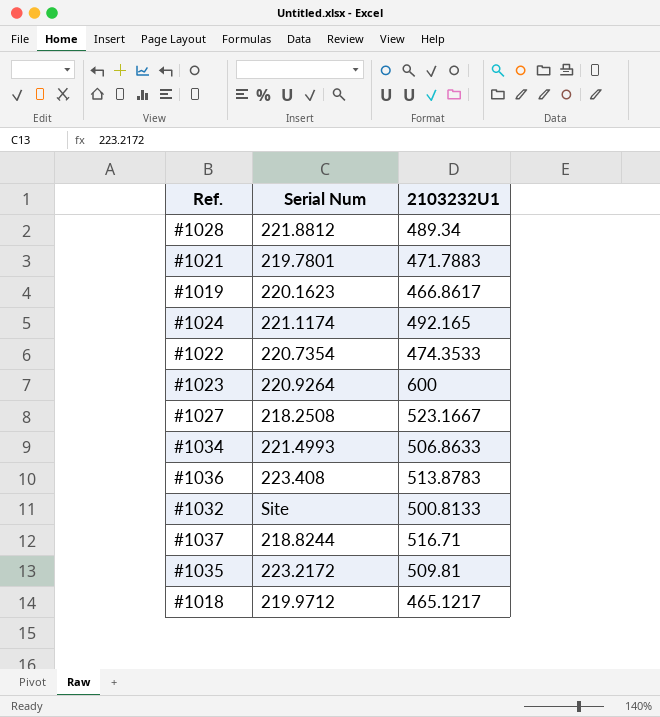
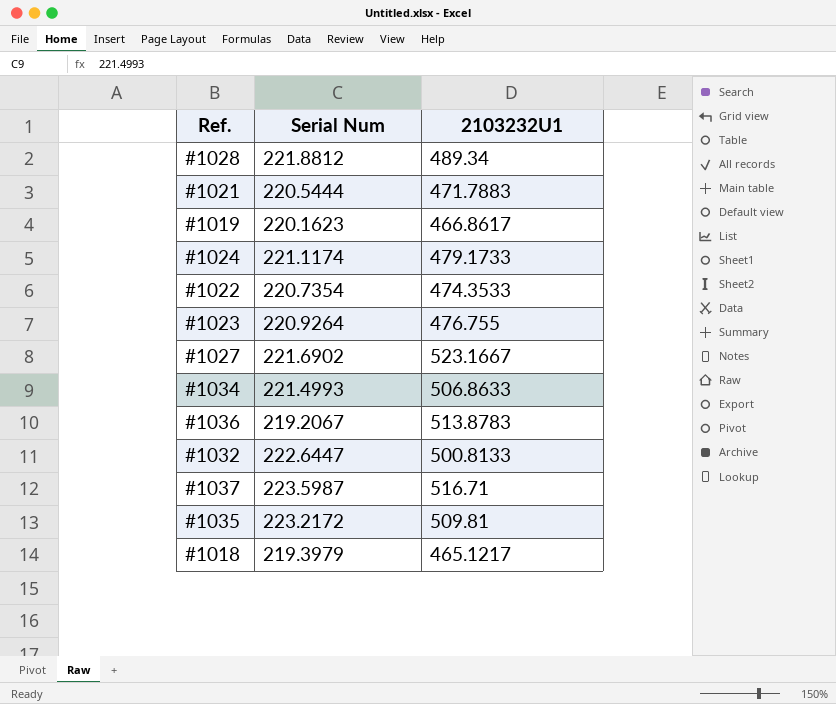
#1021 | Serial Num: 219.7801 -> 220.5444
#1024 | 2103232U1: 492.165 -> 479.1733
#1023 | 2103232U1: 600 -> 476.755
#1027 | Serial Num: 218.2508 -> 221.6902
#1036 | Serial Num: 223.408 -> 219.2067
#1032 | Serial Num: Site -> 222.6447
#1037 | Serial Num: 218.8244 -> 223.5987
#1018 | Serial Num: 219.9712 -> 219.3979

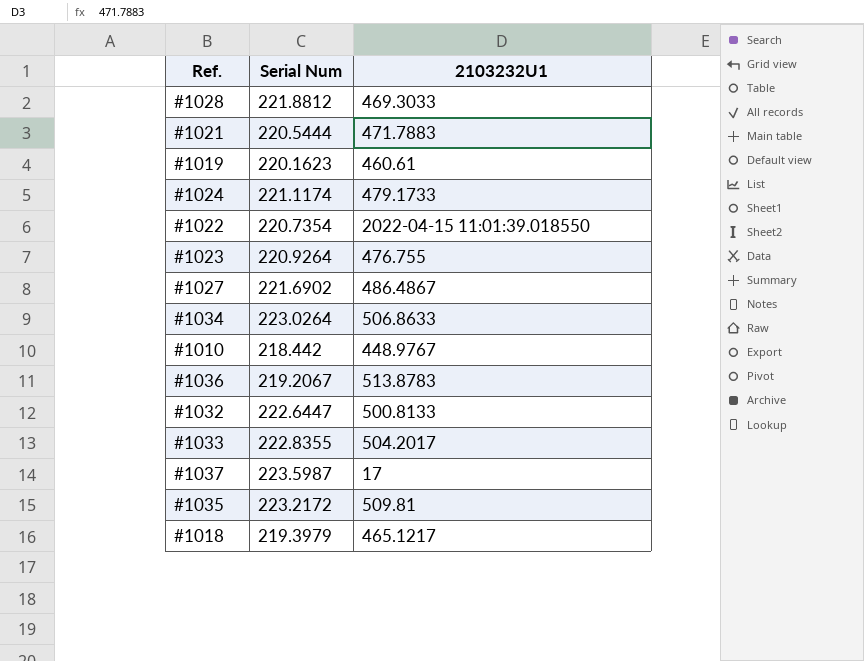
#1028 | 2103232U1: 489.34 -> 469.3033
#1019 | 2103232U1: 466.8617 -> 460.61
#1022 | 2103232U1: 474.3533 -> 2022-04-15 11:01:39.018550
#1027 | 2103232U1: 523.1667 -> 486.4867
#1034 | Serial Num: 221.4993 -> 223.0264
row #1010: none -> 218.442 | 448.9767
row #1033: none -> 222.8355 | 504.2017
#1037 | 2103232U1: 516.71 -> 17

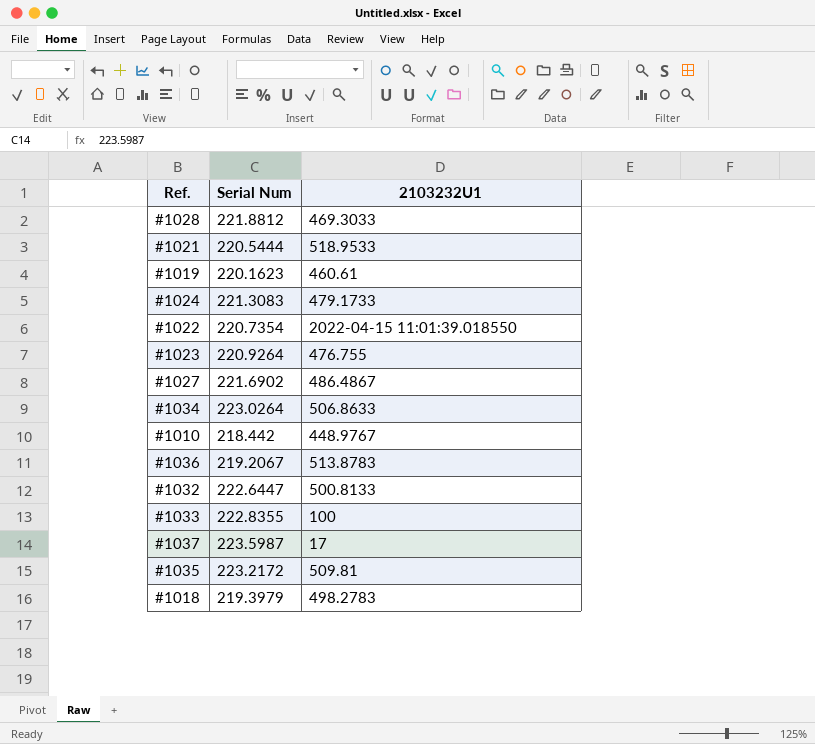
#1021 | 2103232U1: 471.7883 -> 518.9533
#1024 | Serial Num: 221.1174 -> 221.3083
#1033 | 2103232U1: 504.2017 -> 100
#1018 | 2103232U1: 465.1217 -> 498.2783

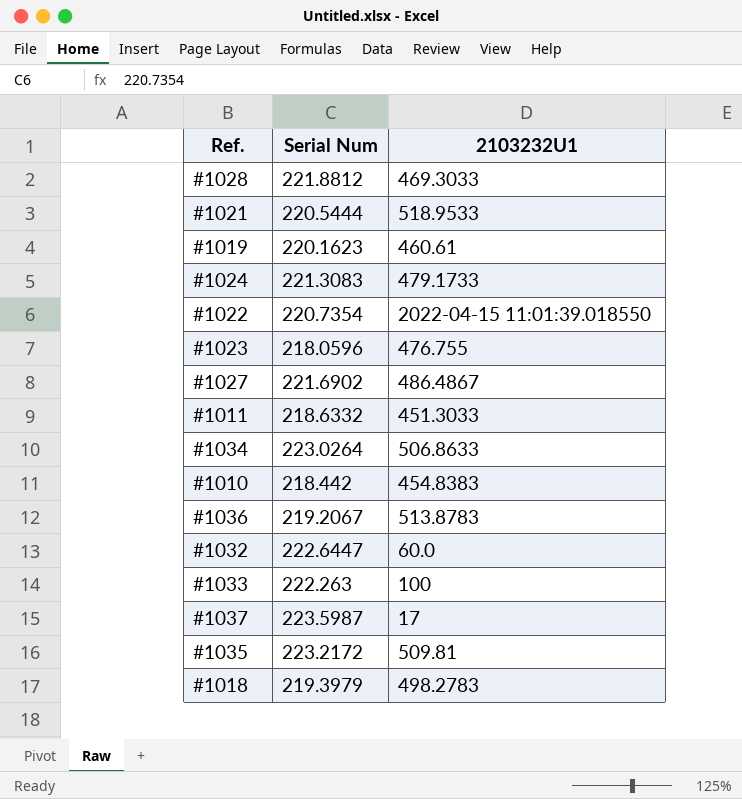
#1023 | Serial Num: 220.9264 -> 218.0596
row #1011: none -> 218.6332 | 451.3033
#1010 | 2103232U1: 448.9767 -> 454.8383
#1032 | 2103232U1: 500.8133 -> 60.0
#1033 | Serial Num: 222.8355 -> 222.263

